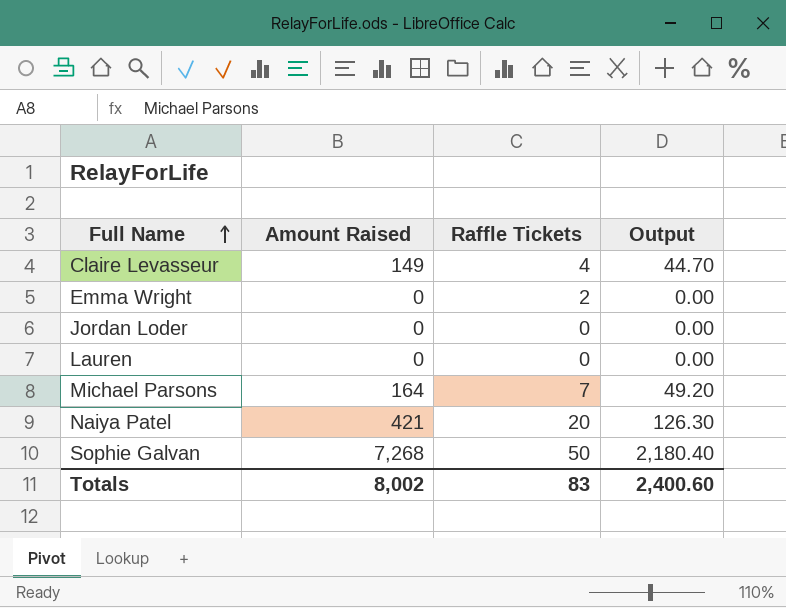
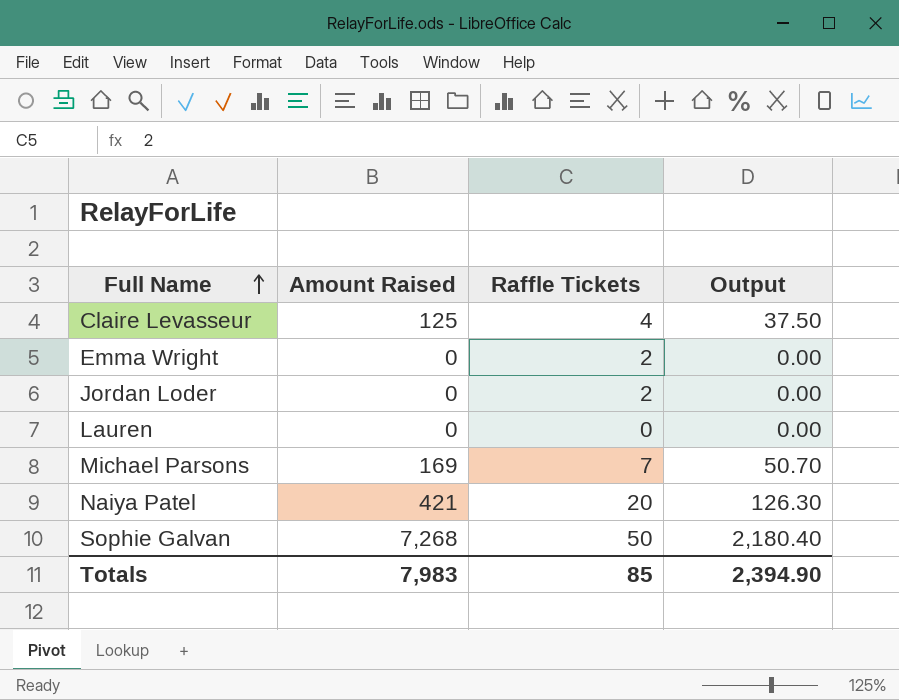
Claire Levasseur | Amount Raised: 149 -> 125
Claire Levasseur | Output: 44.70 -> 37.50
Jordan Loder | Raffle Tickets: 0 -> 2
Michael Parsons | Amount Raised: 164 -> 169
Michael Parsons | Output: 49.20 -> 50.70
Totals | Amount Raised: 8,002 -> 7,983
Totals | Raffle Tickets: 83 -> 85
Totals | Output: 2,400.60 -> 2,394.90

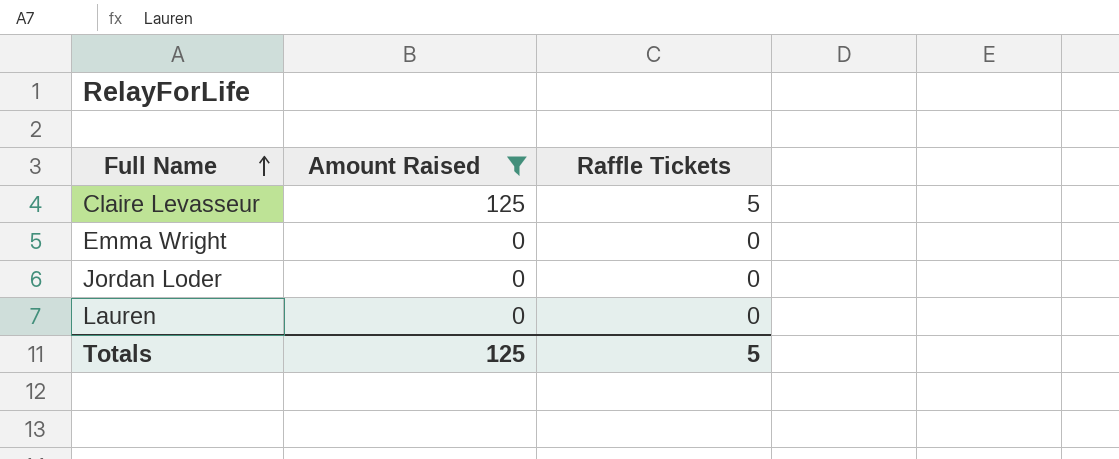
filter: none -> Amount Raised <= 125
column Output | formula: [Amount Raised] * 0.3 -> none
Claire Levasseur | Raffle Tickets: 4 -> 5
Emma Wright | Raffle Tickets: 2 -> 0
Jordan Loder | Raffle Tickets: 2 -> 0
Totals | Amount Raised: 7,983 -> 125
Totals | Raffle Tickets: 85 -> 5

